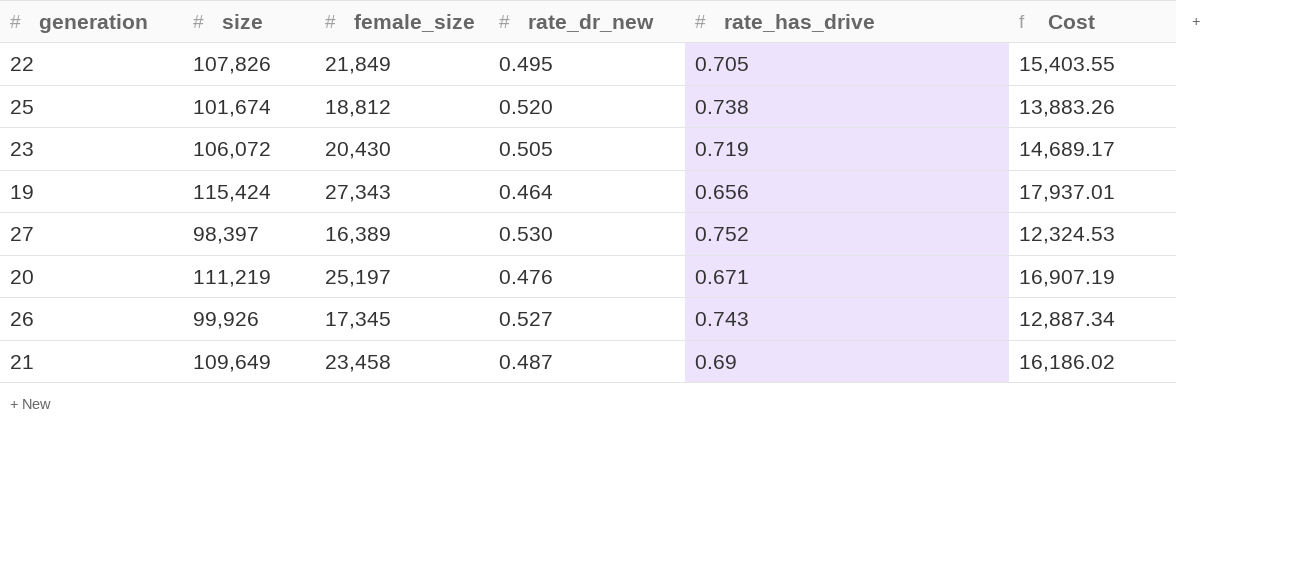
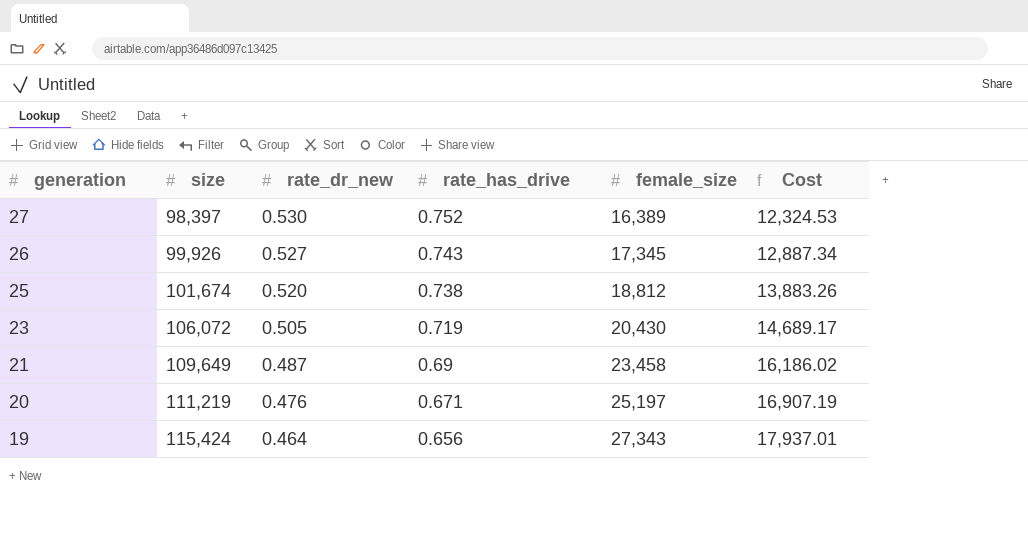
row order: none -> generation descending
column female_size | position: 3 -> 5
row 22: 107,826 | 21,849 | 0.495 | 0.705 | 15,403.55 -> none

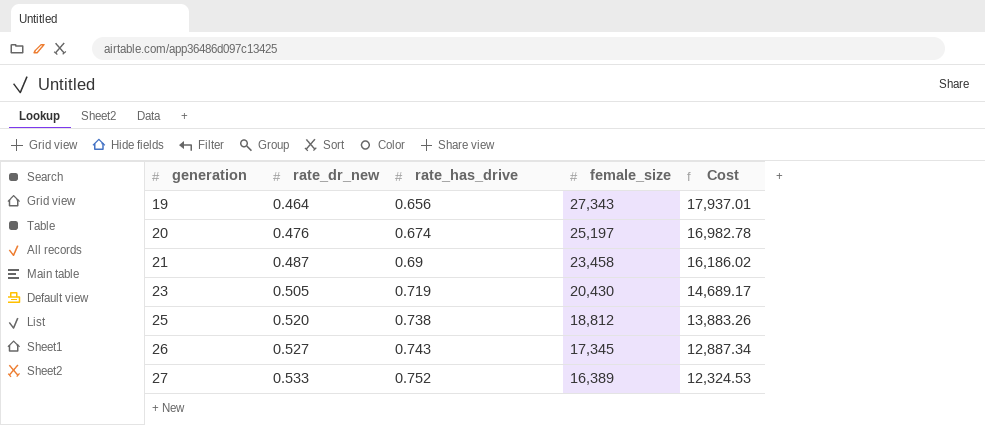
row order: generation descending -> generation ascending
column size | position: 2 -> none
20 | rate_has_drive: 0.671 -> 0.674
20 | Cost: 16,907.19 -> 16,982.78
27 | rate_dr_new: 0.530 -> 0.533

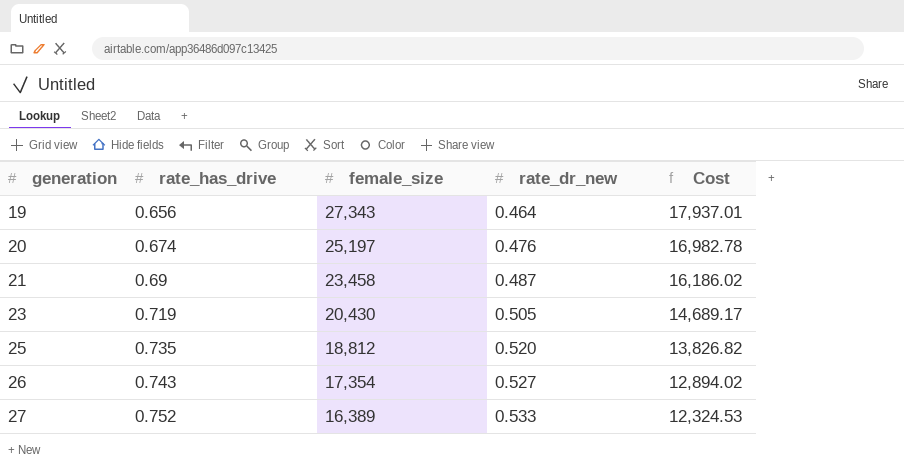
column rate_dr_new | position: 2 -> 4
25 | rate_has_drive: 0.738 -> 0.735
25 | Cost: 13,883.26 -> 13,826.82
26 | female_size: 17,345 -> 17,354
26 | Cost: 12,887.34 -> 12,894.02

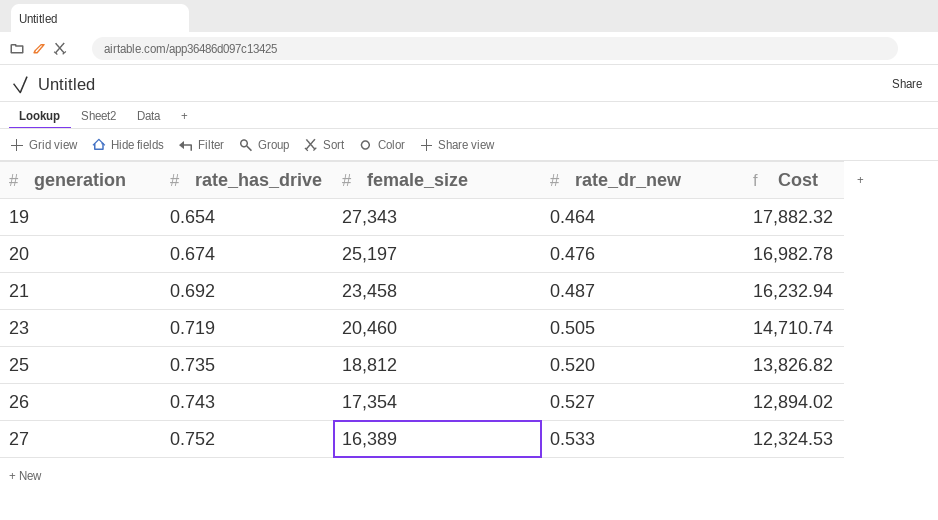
19 | rate_has_drive: 0.656 -> 0.654
19 | Cost: 17,937.01 -> 17,882.32
21 | rate_has_drive: 0.69 -> 0.692
21 | Cost: 16,186.02 -> 16,232.94
23 | female_size: 20,430 -> 20,460
23 | Cost: 14,689.17 -> 14,710.74

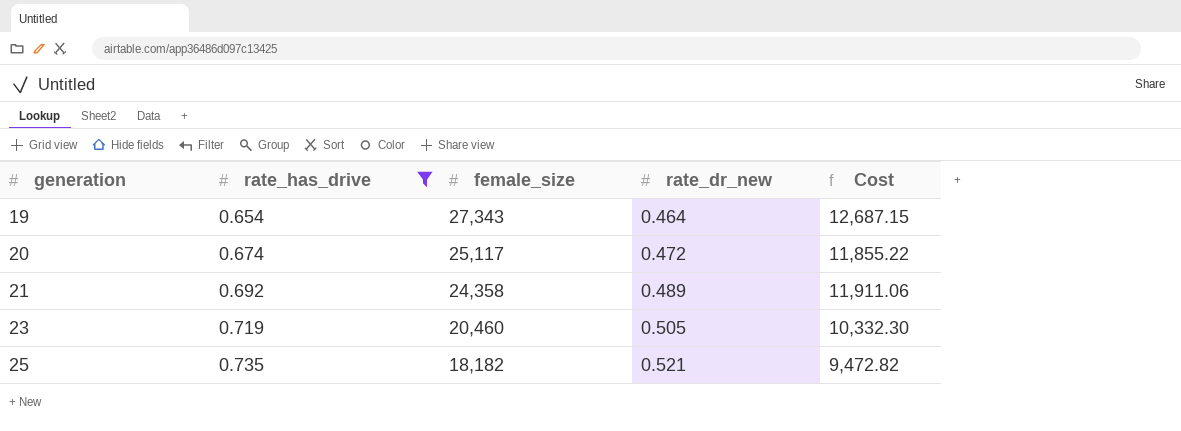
filter: none -> rate_has_drive <= 0.735
column Cost | formula: [rate_has_drive] * [female_size] -> [female_size] * [rate_dr_new]
20 | female_size: 25,197 -> 25,117
20 | rate_dr_new: 0.476 -> 0.472
21 | female_size: 23,458 -> 24,358
21 | rate_dr_new: 0.487 -> 0.489
25 | female_size: 18,812 -> 18,182
25 | rate_dr_new: 0.520 -> 0.521

